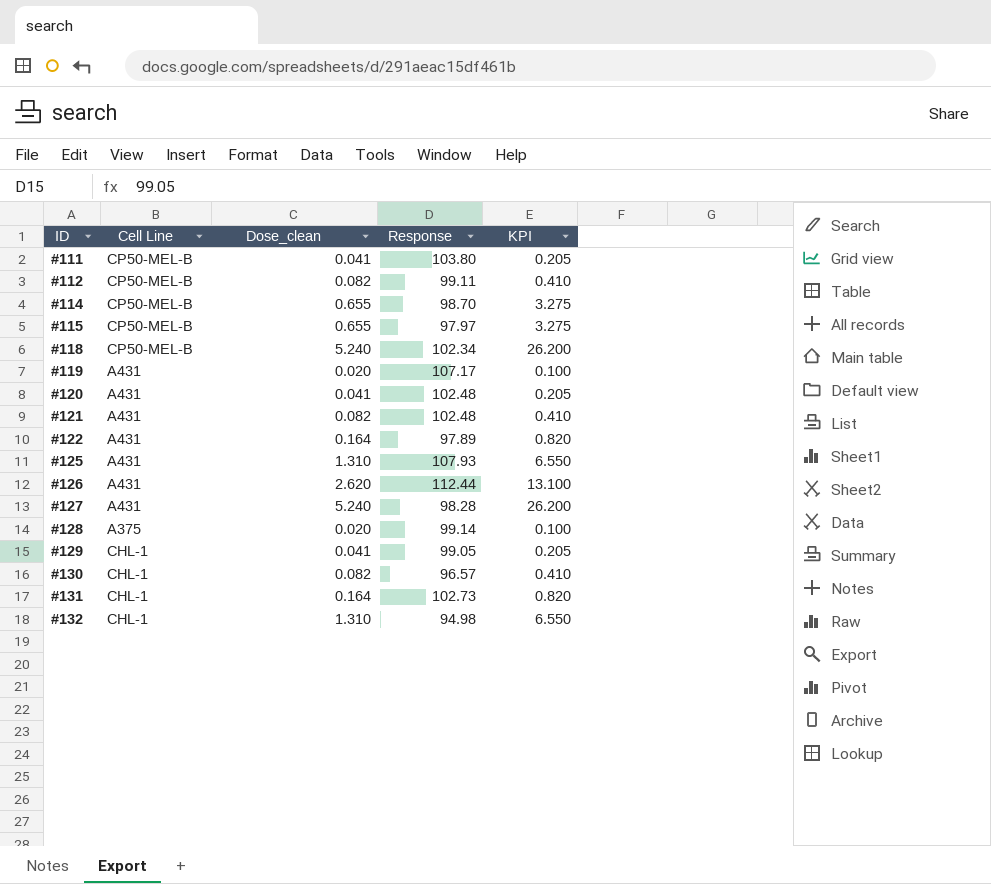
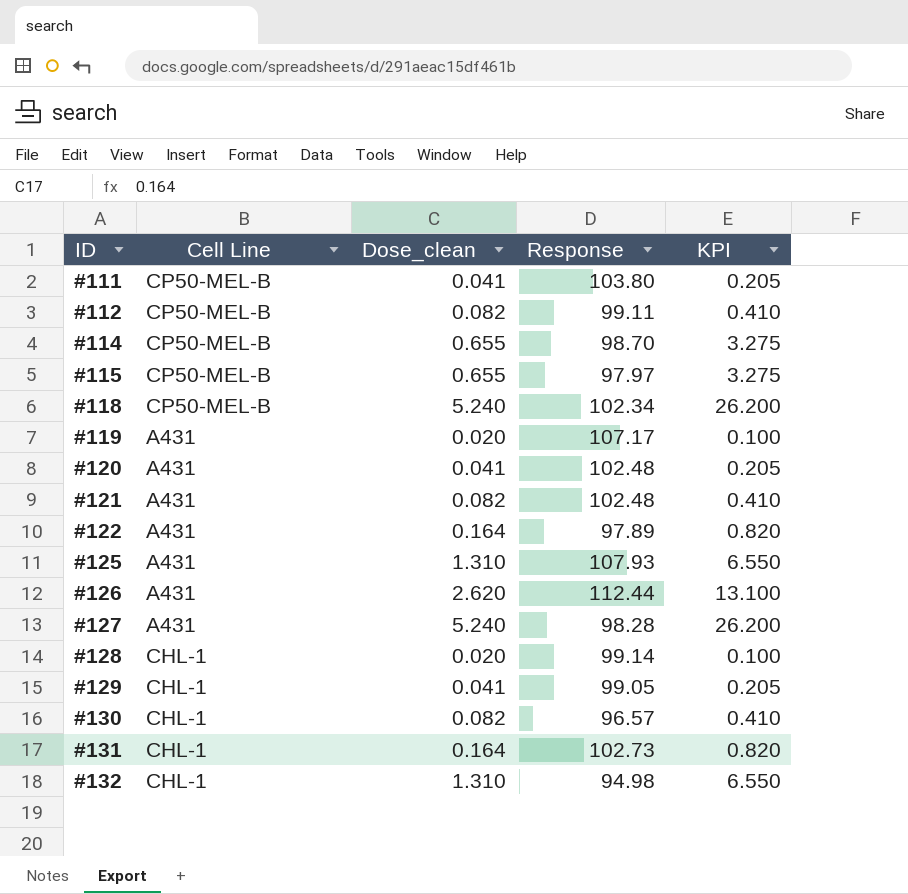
#128 | Cell Line: A375 -> CHL-1

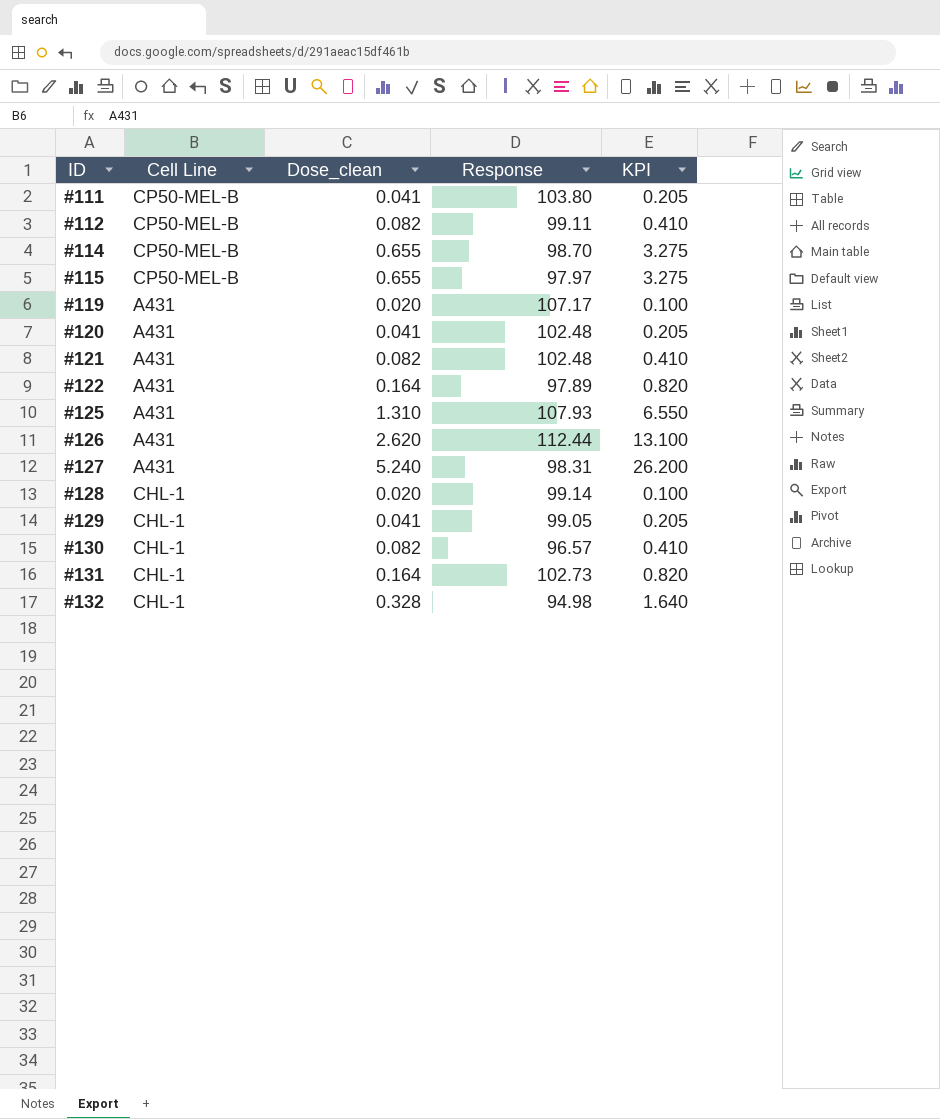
row #118: CP50-MEL-B | 5.240 | 102.34 | 26.200 -> none
#127 | Response: 98.28 -> 98.31
#132 | Dose_clean: 1.310 -> 0.328
#132 | KPI: 6.550 -> 1.640

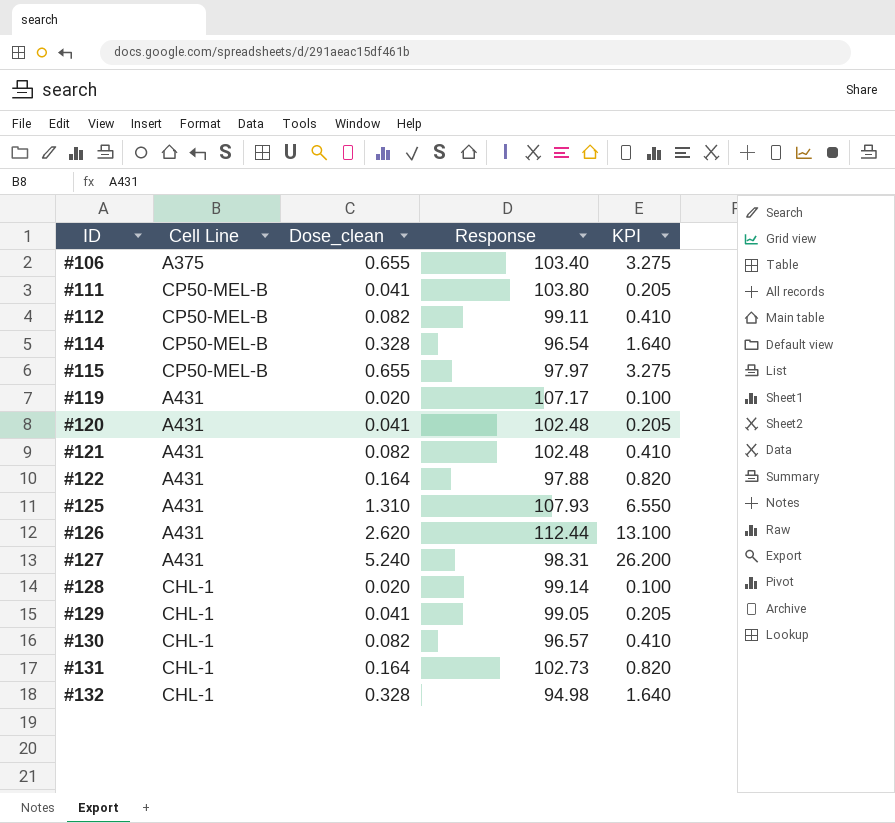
row #106: none -> A375 | 0.655 | 103.40 | 3.275
#114 | Dose_clean: 0.655 -> 0.328
#114 | Response: 98.70 -> 96.54
#114 | KPI: 3.275 -> 1.640
#122 | Response: 97.89 -> 97.88

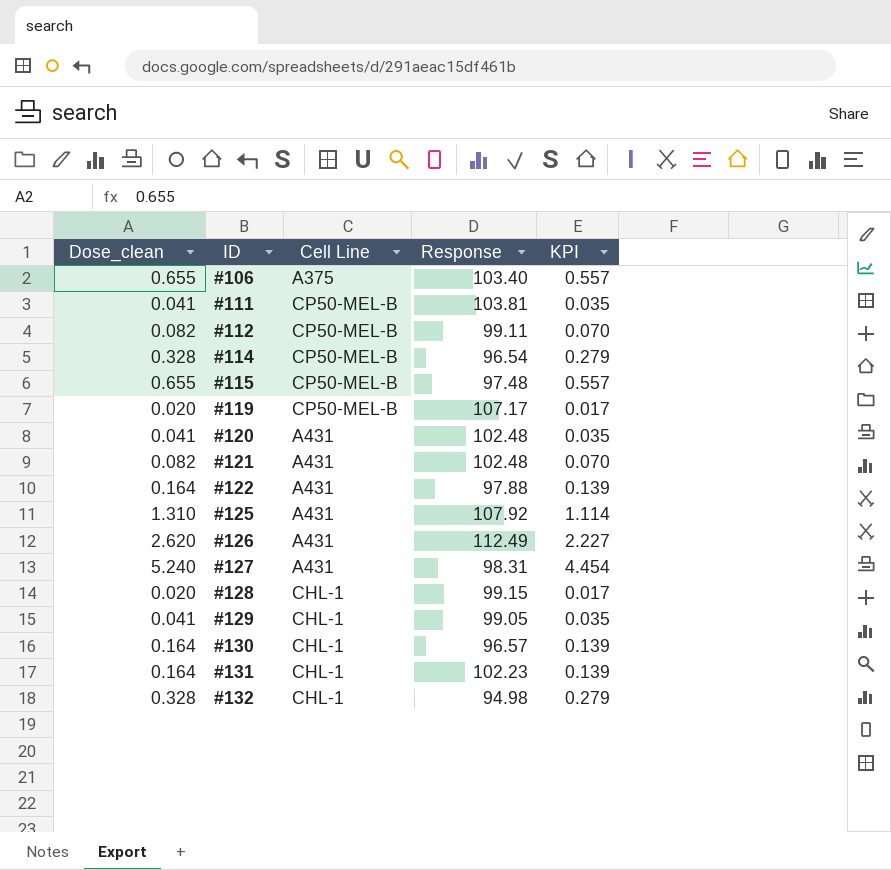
column Dose_clean | position: 3 -> 1
column KPI | formula: [Dose_clean] * 5 -> [Dose_clean] * 0.85
#111 | Response: 103.80 -> 103.81
#115 | Response: 97.97 -> 97.48
#119 | Cell Line: A431 -> CP50-MEL-B
#125 | Response: 107.93 -> 107.92
#126 | Response: 112.44 -> 112.49
#128 | Response: 99.14 -> 99.15
#130 | Dose_clean: 0.082 -> 0.164
#131 | Response: 102.73 -> 102.23

